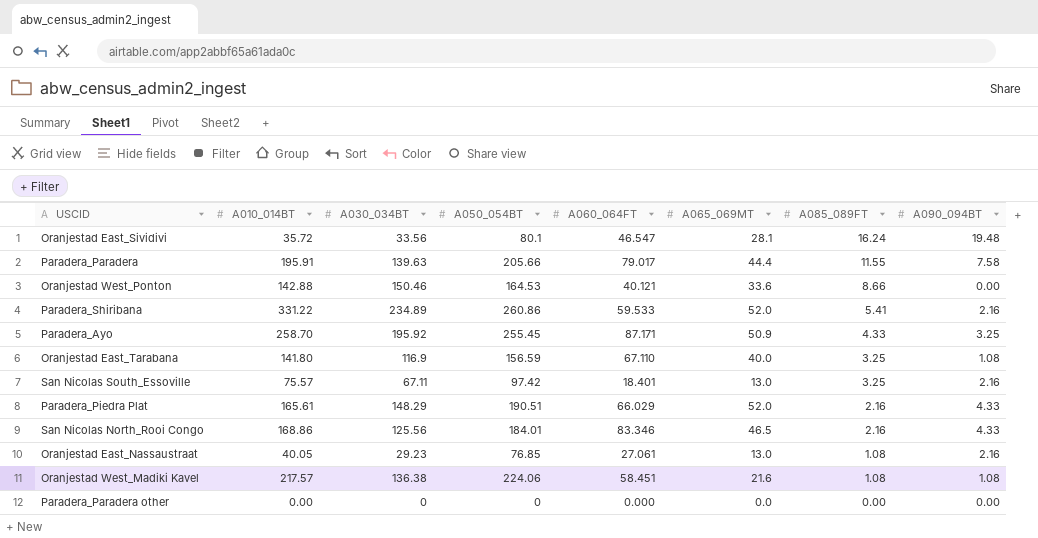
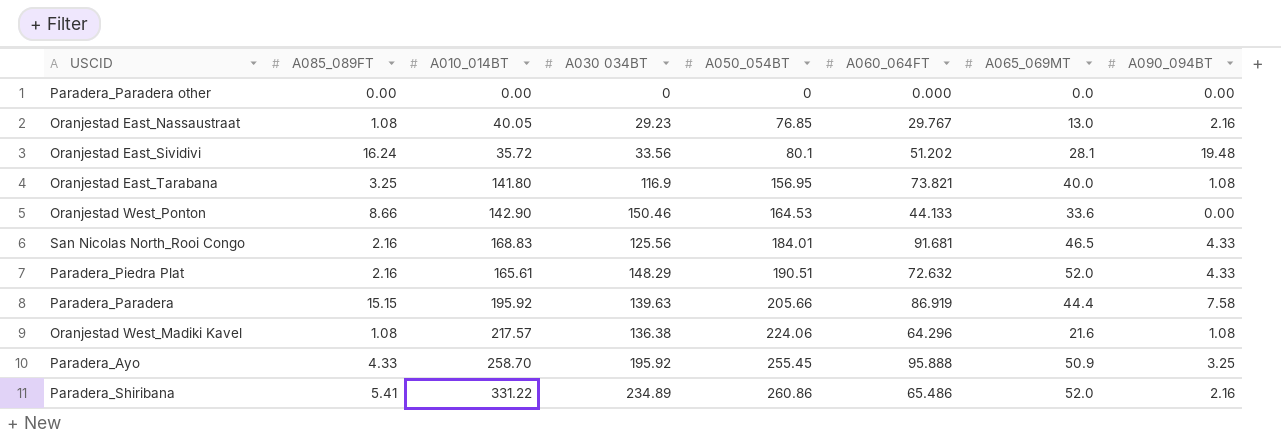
row order: A085_089FT descending -> A050_054BT ascending
column A085_089FT | position: 7 -> 2
column name: A030_034BT -> A030 034BT
row San Nicolas South_Essoville: 75.57 | 67.11 | 97.42 | 18.401 | 13.0 | 3.25 | 2.16 -> none
Oranjestad East_Nassaustraat | A060_064FT: 27.061 -> 29.767
Oranjestad East_Sividivi | A060_064FT: 46.547 -> 51.202
Oranjestad East_Tarabana | A050_054BT: 156.59 -> 156.95
Oranjestad East_Tarabana | A060_064FT: 67.110 -> 73.821
Oranjestad West_Ponton | A010_014BT: 142.88 -> 142.90
Oranjestad West_Ponton | A060_064FT: 40.121 -> 44.133
San Nicolas North_Rooi Congo | A010_014BT: 168.86 -> 168.83
San Nicolas North_Rooi Congo | A060_064FT: 83.346 -> 91.681
Paradera_Piedra Plat | A060_064FT: 66.029 -> 72.632
Paradera_Paradera | A085_089FT: 11.55 -> 15.15
Paradera_Paradera | A010_014BT: 195.91 -> 195.92
Paradera_Paradera | A060_064FT: 79.017 -> 86.919
Oranjestad West_Madiki Kavel | A060_064FT: 58.451 -> 64.296
Paradera_Ayo | A060_064FT: 87.171 -> 95.888
Paradera_Shiribana | A060_064FT: 59.533 -> 65.486

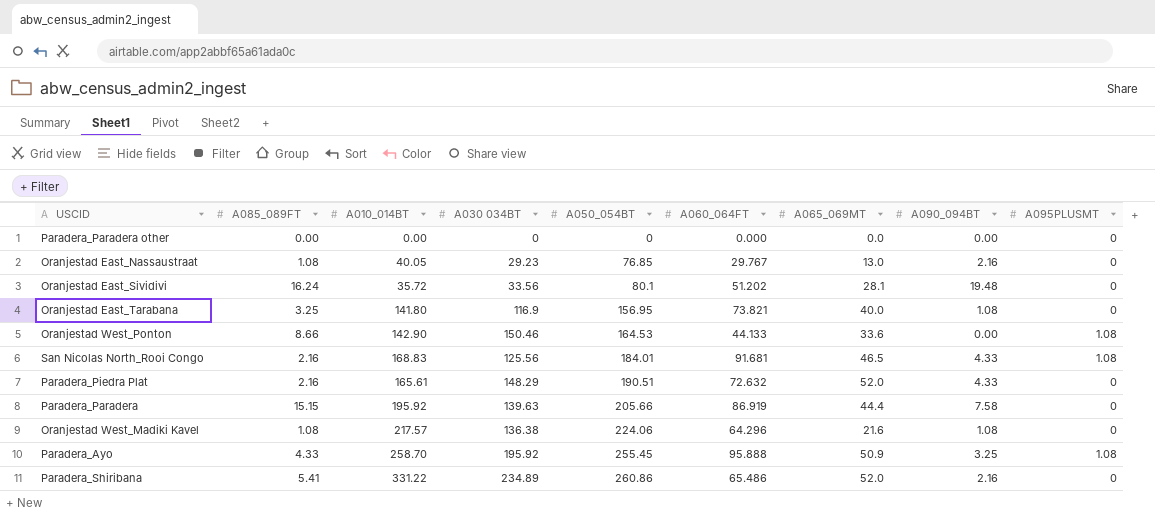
column A095PLUSMT | position: none -> 9

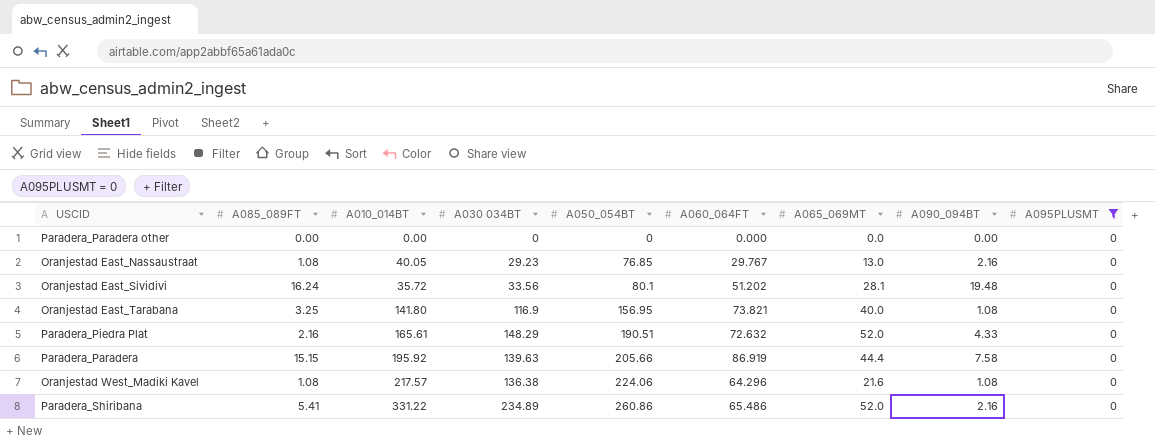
filter: none -> A095PLUSMT = 0

